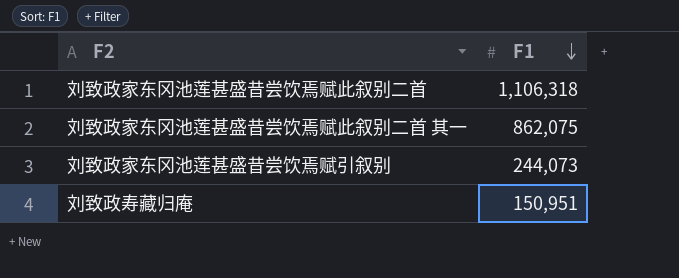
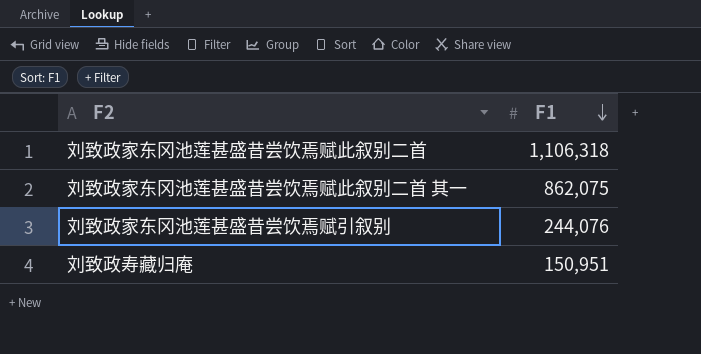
刘致政家东冈池莲甚盛昔尝饮焉赋引叙别 | F1: 244,073 -> 244,076

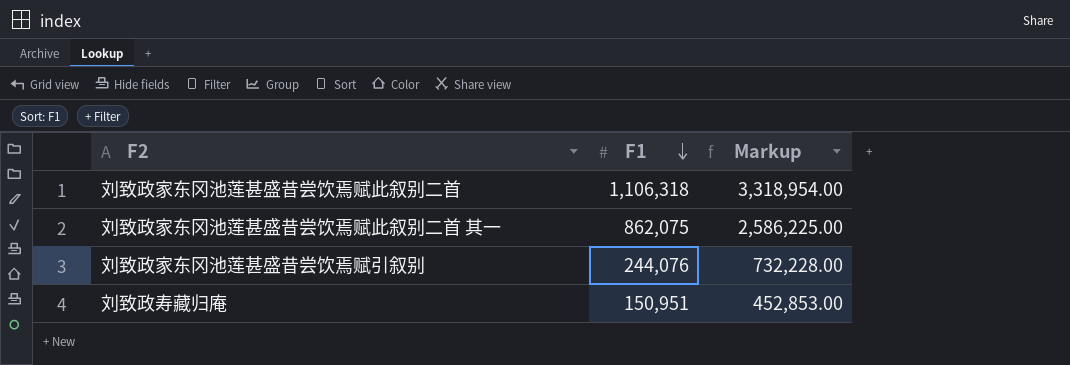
column Markup | formula: none -> [F1] * 3

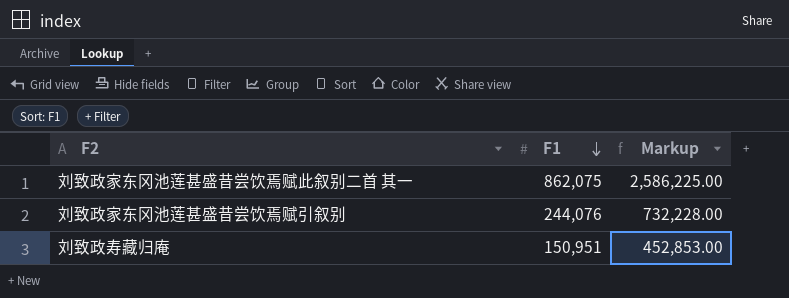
row 刘致政家东冈池莲甚盛昔尝饮焉赋此叙别二首: 1,106,318 | 3,318,954.00 -> none

